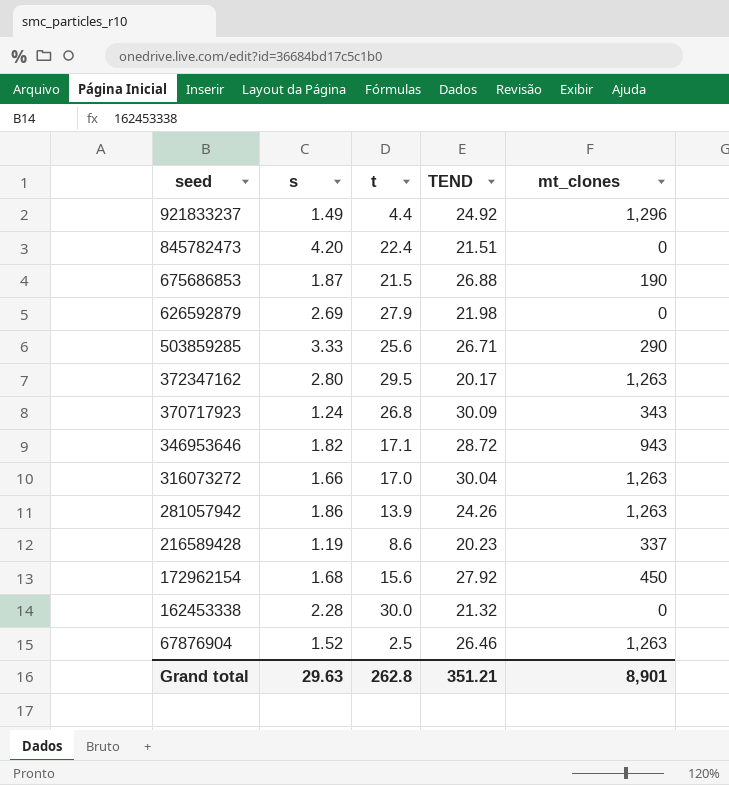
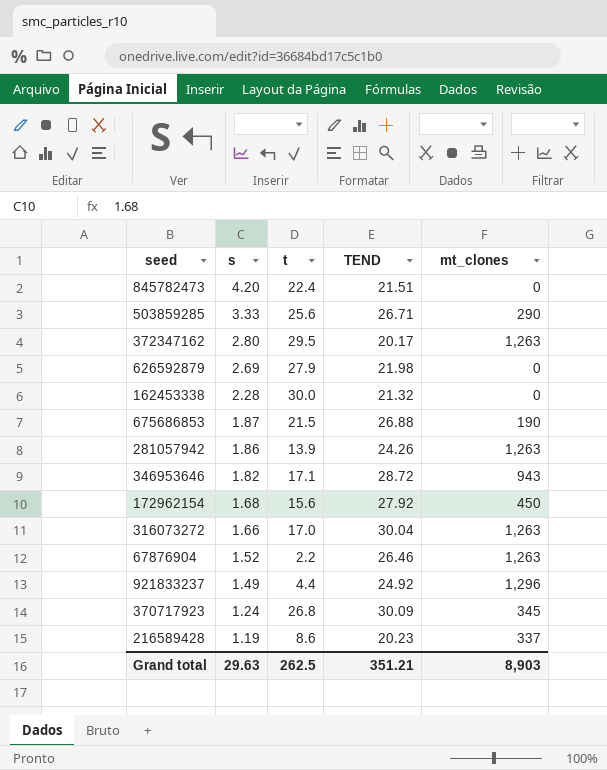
row order: seed descending -> s descending
67876904 | t: 2.5 -> 2.2
370717923 | mt_clones: 343 -> 345
Grand total | t: 262.8 -> 262.5
Grand total | mt_clones: 8,901 -> 8,903

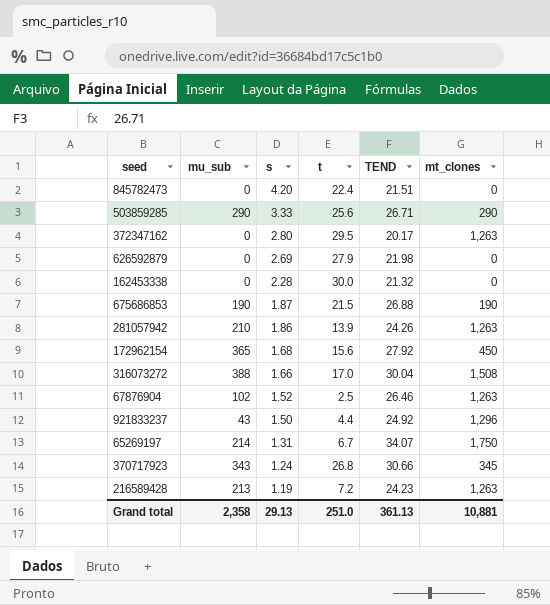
column mu_sub | position: none -> 2
row 346953646: 1.82 | 17.1 | 28.72 | 943 -> none
316073272 | mt_clones: 1,263 -> 1,508
67876904 | t: 2.2 -> 2.5
921833237 | s: 1.49 -> 1.50
row 65269197: none -> 214 | 1.31 | 6.7 | 34.07 | 1,750
370717923 | TEND: 30.09 -> 30.66
216589428 | t: 8.6 -> 7.2
216589428 | TEND: 20.23 -> 24.23
216589428 | mt_clones: 337 -> 1,263
Grand total | s: 29.63 -> 29.13
Grand total | t: 262.5 -> 251.0
Grand total | TEND: 351.21 -> 361.13
Grand total | mt_clones: 8,903 -> 10,881

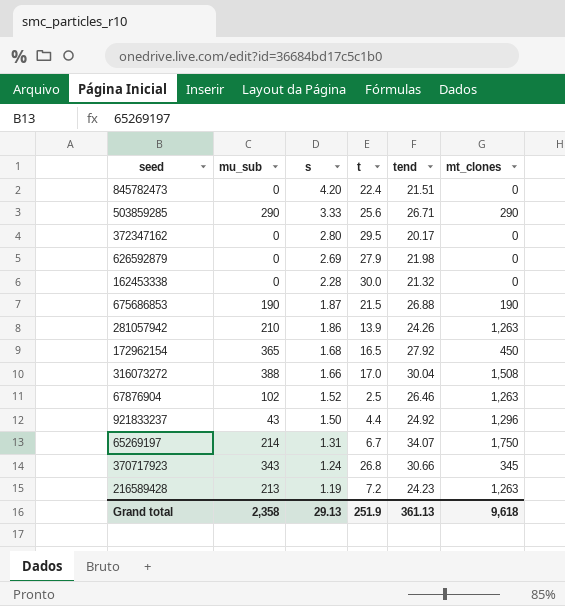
column name: TEND -> tend
372347162 | mt_clones: 1,263 -> 0
172962154 | t: 15.6 -> 16.5
Grand total | t: 251.0 -> 251.9
Grand total | mt_clones: 10,881 -> 9,618

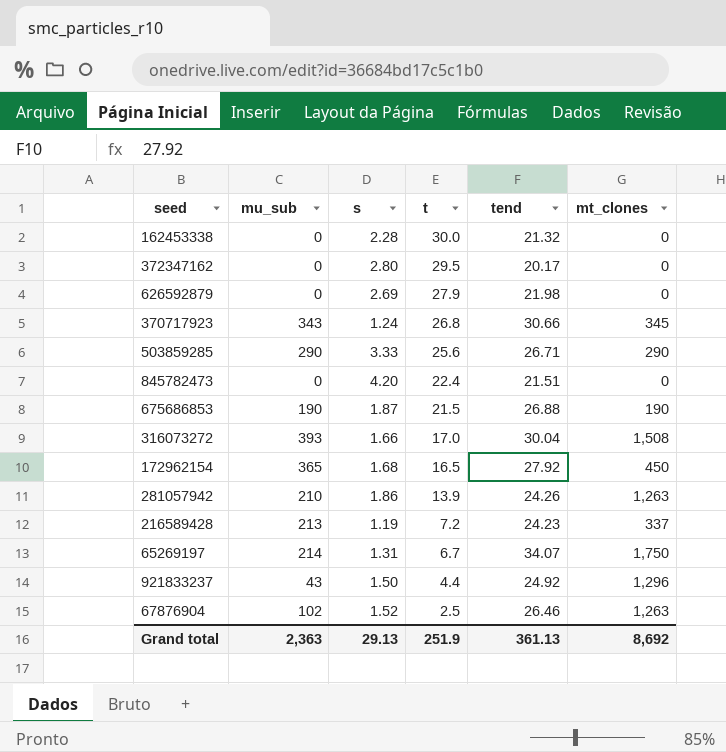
row order: s descending -> t descending
316073272 | mu_sub: 388 -> 393
216589428 | mt_clones: 1,263 -> 337
Grand total | mu_sub: 2,358 -> 2,363
Grand total | mt_clones: 9,618 -> 8,692

